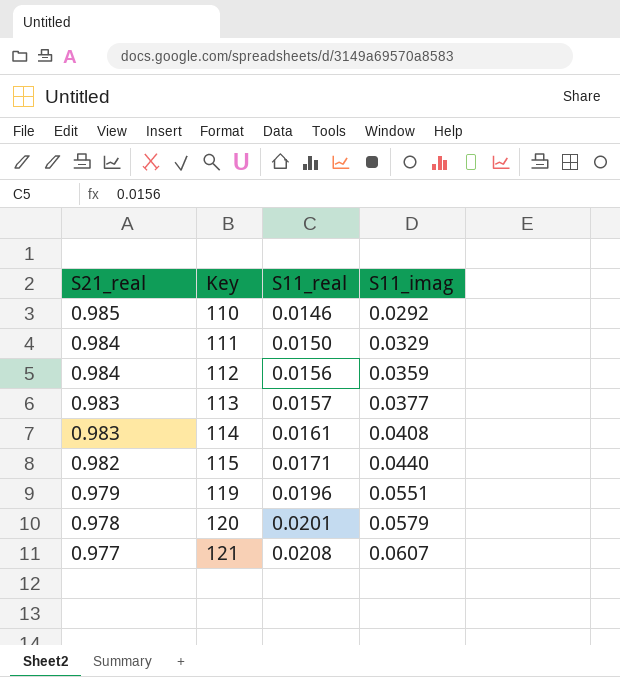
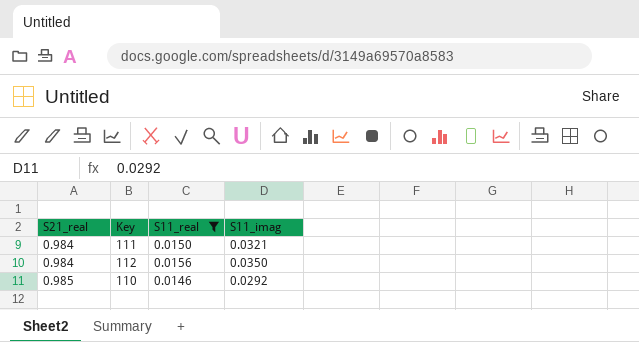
filter: none -> S11_real <= 0.0156
row order: S21_real descending -> S21_real ascending
111 | S11_imag: 0.0329 -> 0.0321
112 | S11_imag: 0.0359 -> 0.0350

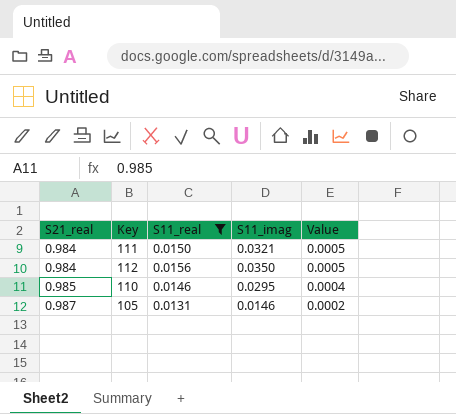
column Value | formula: none -> [S11_real] * [S11_imag]
110 | S11_imag: 0.0292 -> 0.0295
row 105: none -> 0.987 | 0.0131 | 0.0146 | 0.0002

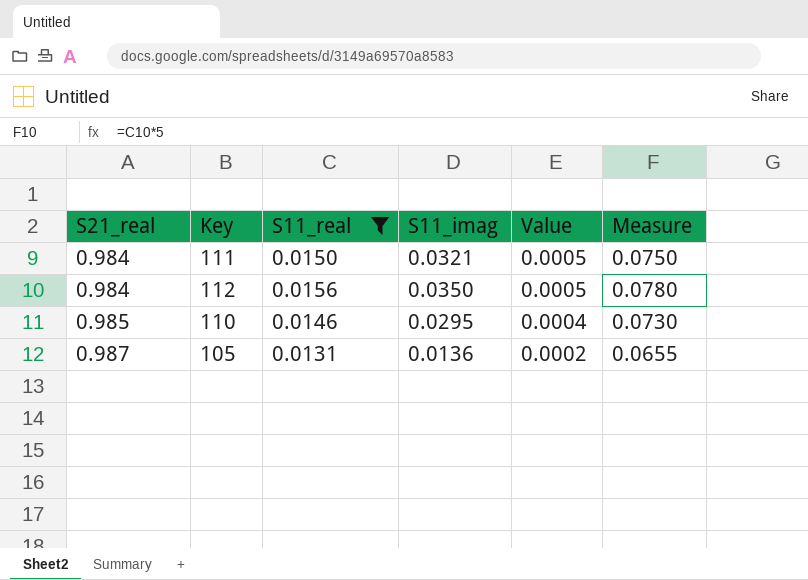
column Measure | formula: none -> [S11_real] * 5
105 | S11_imag: 0.0146 -> 0.0136

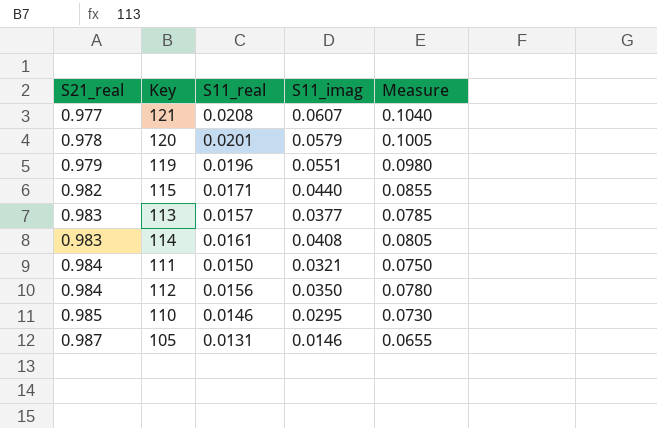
filter: S11_real <= 0.0156 -> none
column Value | formula: [S11_real] * [S11_imag] -> none
105 | S11_imag: 0.0136 -> 0.0146

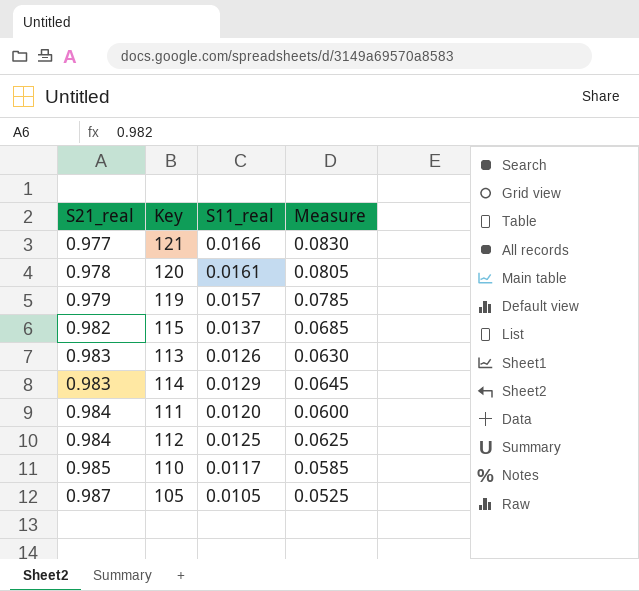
column S11_imag | position: 4 -> none
121 | S11_real: 0.0208 -> 0.0166
121 | Measure: 0.1040 -> 0.0830
120 | S11_real: 0.0201 -> 0.0161
120 | Measure: 0.1005 -> 0.0805
119 | S11_real: 0.0196 -> 0.0157
119 | Measure: 0.0980 -> 0.0785
115 | S11_real: 0.0171 -> 0.0137
115 | Measure: 0.0855 -> 0.0685
113 | S11_real: 0.0157 -> 0.0126
113 | Measure: 0.0785 -> 0.0630
114 | S11_real: 0.0161 -> 0.0129
114 | Measure: 0.0805 -> 0.0645
111 | S11_real: 0.0150 -> 0.0120
111 | Measure: 0.0750 -> 0.0600
112 | S11_real: 0.0156 -> 0.0125
112 | Measure: 0.0780 -> 0.0625
110 | S11_real: 0.0146 -> 0.0117
110 | Measure: 0.0730 -> 0.0585
105 | S11_real: 0.0131 -> 0.0105
105 | Measure: 0.0655 -> 0.0525

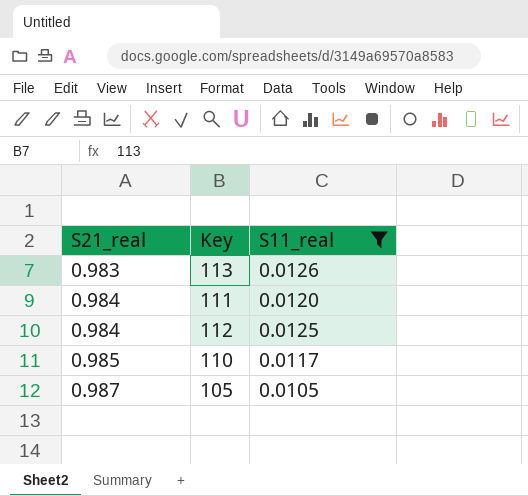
filter: none -> S11_real <= 0.0126
column Measure | formula: [S11_real] * 5 -> none

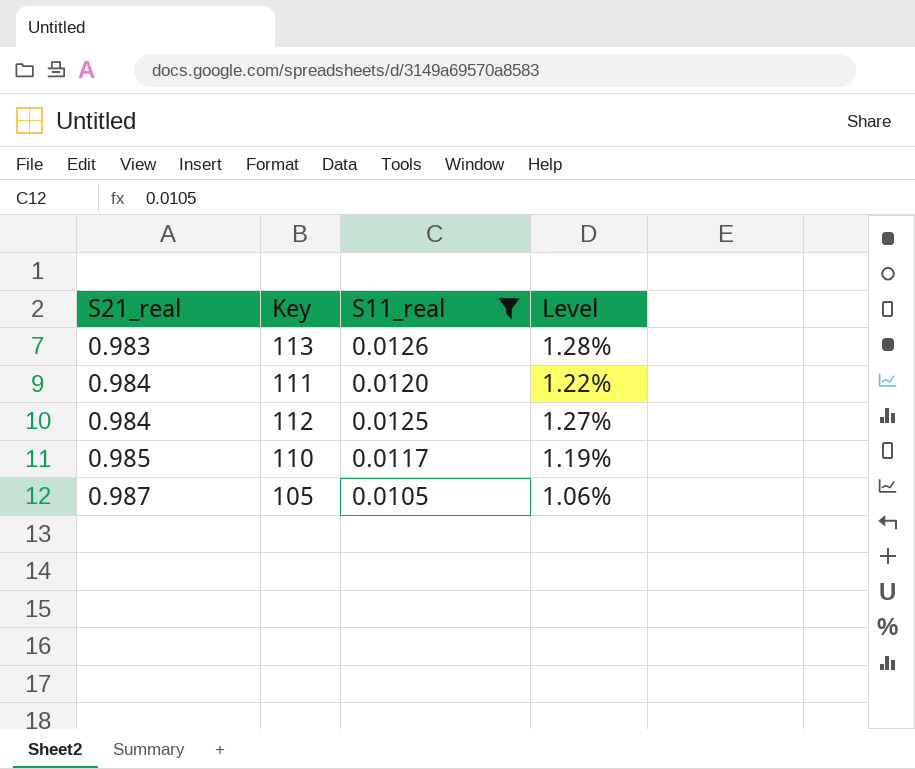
column Level | formula: none -> [S11_real] / [S21_real]

